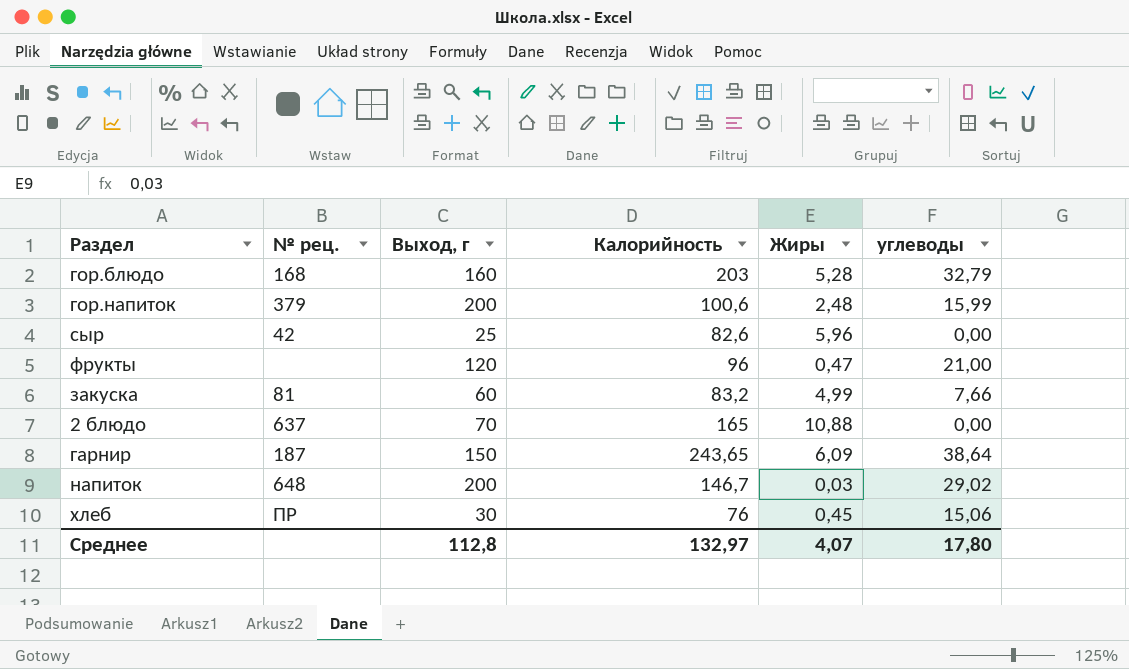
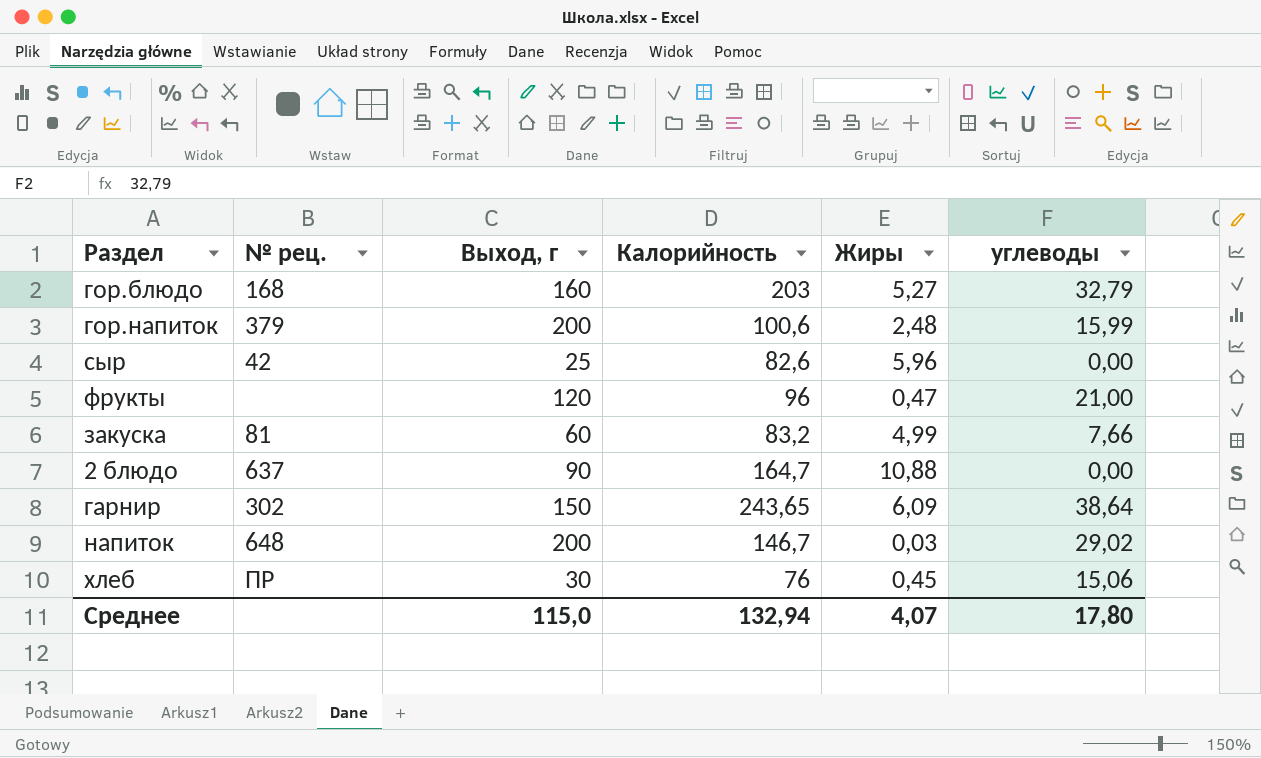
гор.блюдо | Жиры: 5,28 -> 5,27
2 блюдо | Выход, г: 70 -> 90
2 блюдо | Калорийность: 165 -> 164,7
гарнир | № рец.: 187 -> 302
Среднее | Выход, г: 112,8 -> 115,0
Среднее | Калорийность: 132,97 -> 132,94

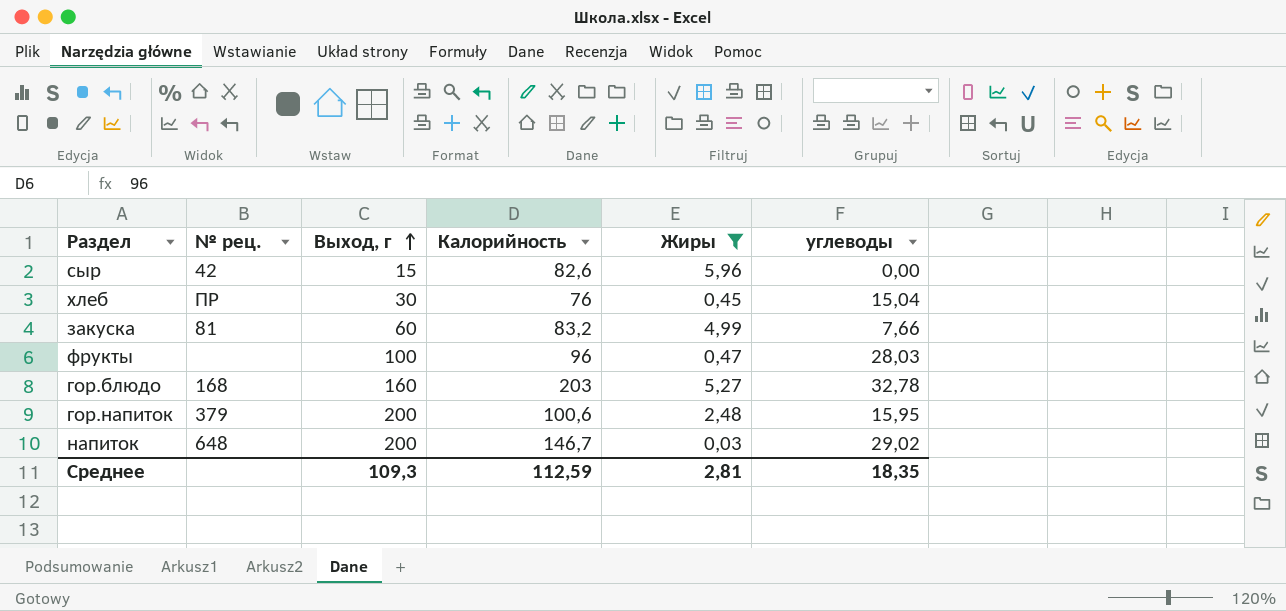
filter: none -> Жиры <= 5,96
row order: none -> Выход, г ascending
сыр | Выход, г: 25 -> 15
хлеб | углеводы: 15,06 -> 15,04
фрукты | Выход, г: 120 -> 100
фрукты | углеводы: 21,00 -> 28,03
гор.блюдо | углеводы: 32,79 -> 32,78
гор.напиток | углеводы: 15,99 -> 15,95
Среднее | Выход, г: 115,0 -> 109,3
Среднее | Калорийность: 132,94 -> 112,59
Среднее | Жиры: 4,07 -> 2,81
Среднее | углеводы: 17,80 -> 18,35

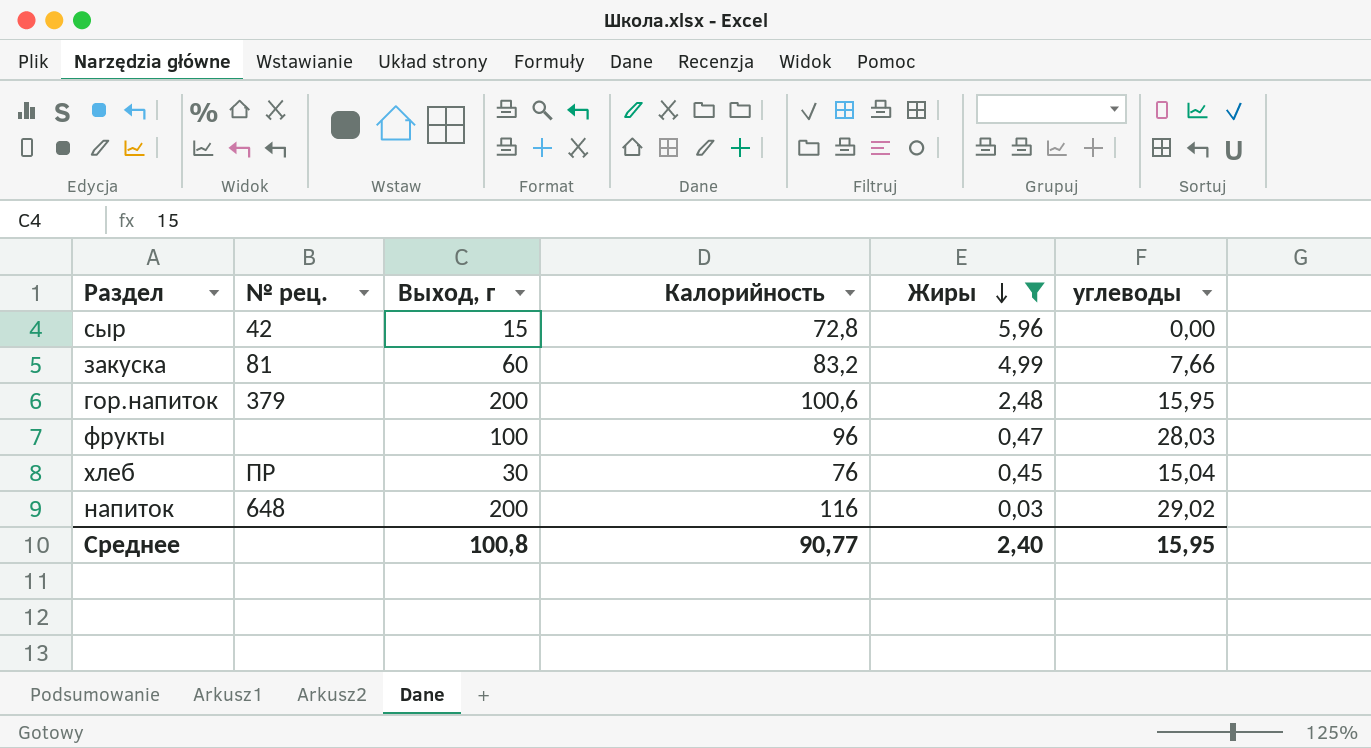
row order: Выход, г ascending -> Жиры descending
row гор.блюдо: 168 | 160 | 203 | 5,27 | 32,78 -> none
сыр | Калорийность: 82,6 -> 72,8
напиток | Калорийность: 146,7 -> 116
Среднее | Выход, г: 109,3 -> 100,8
Среднее | Калорийность: 112,59 -> 90,77
Среднее | Жиры: 2,81 -> 2,40
Среднее | углеводы: 18,35 -> 15,95

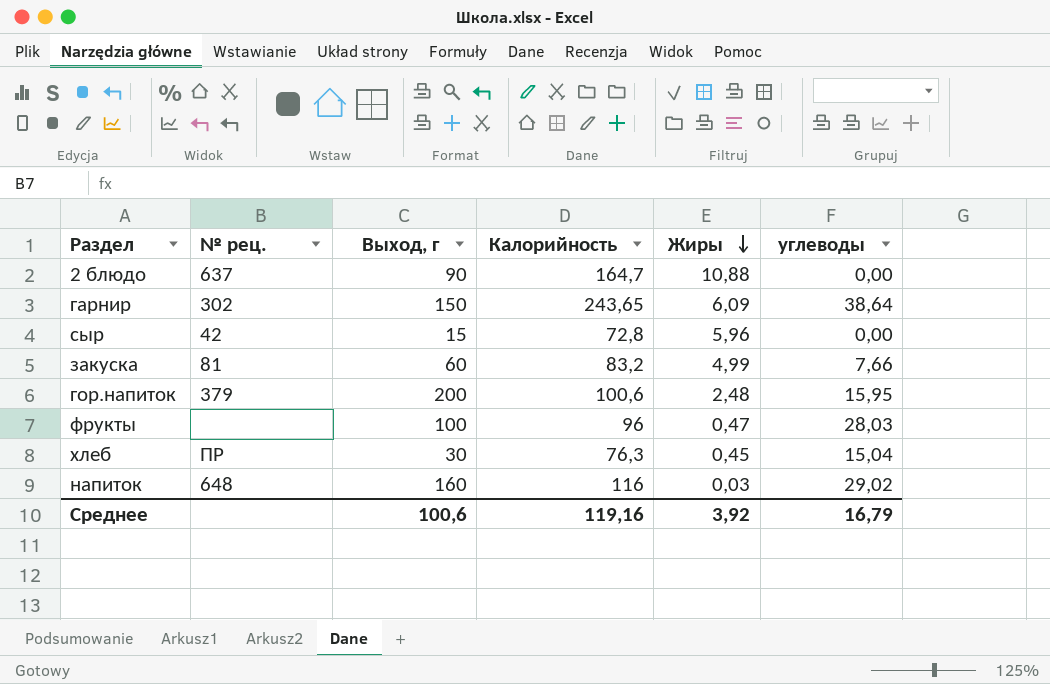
filter: Жиры <= 5,96 -> none
хлеб | Калорийность: 76 -> 76,3
напиток | Выход, г: 200 -> 160
Среднее | Выход, г: 100,8 -> 100,6
Среднее | Калорийность: 90,77 -> 119,16
Среднее | Жиры: 2,40 -> 3,92
Среднее | углеводы: 15,95 -> 16,79

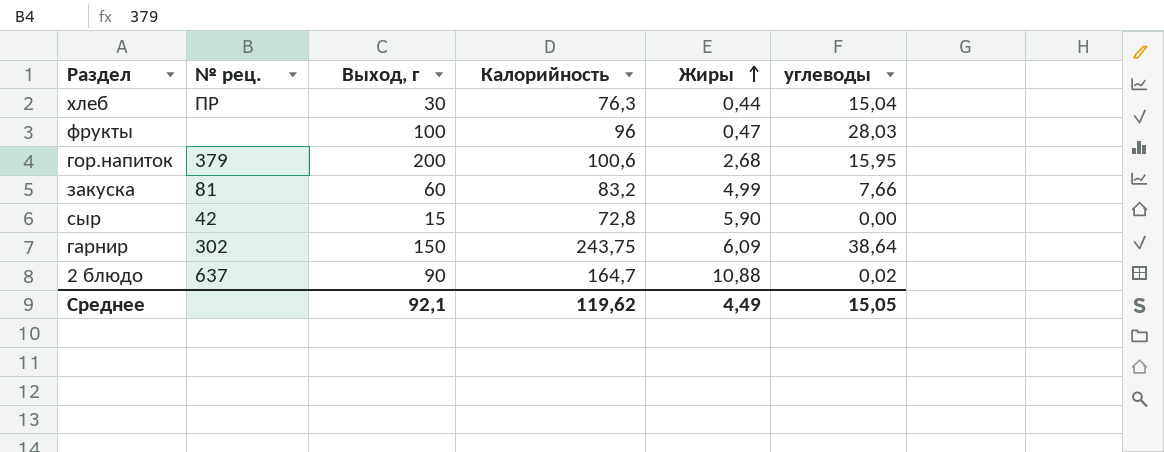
row order: Жиры descending -> Жиры ascending
row напиток: 648 | 160 | 116 | 0,03 | 29,02 -> none
хлеб | Жиры: 0,45 -> 0,44
гор.напиток | Жиры: 2,48 -> 2,68
сыр | Жиры: 5,96 -> 5,90
гарнир | Калорийность: 243,65 -> 243,75
2 блюдо | углеводы: 0,00 -> 0,02
Среднее | Выход, г: 100,6 -> 92,1
Среднее | Калорийность: 119,16 -> 119,62
Среднее | Жиры: 3,92 -> 4,49
Среднее | углеводы: 16,79 -> 15,05

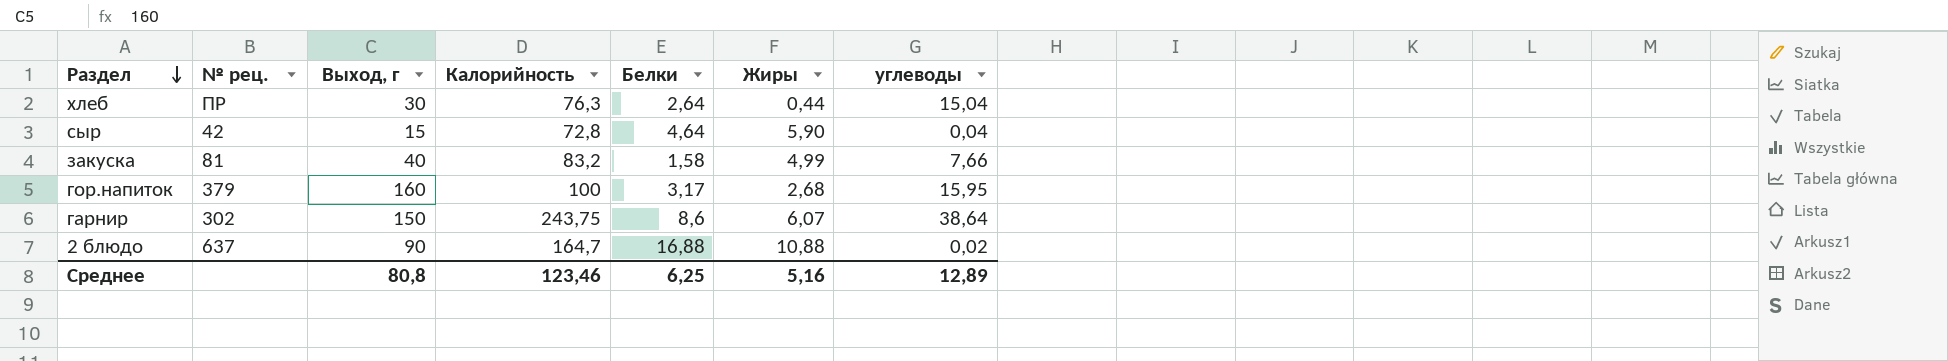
row order: Жиры ascending -> Раздел descending
column Белки | position: none -> 5
row фрукты: none | 100 | 96 | 0,47 | 28,03 -> none
сыр | углеводы: 0,00 -> 0,04
закуска | Выход, г: 60 -> 40
гор.напиток | Выход, г: 200 -> 160
гор.напиток | Калорийность: 100,6 -> 100
гарнир | Жиры: 6,09 -> 6,07
Среднее | Выход, г: 92,1 -> 80,8
Среднее | Калорийность: 119,62 -> 123,46
Среднее | Жиры: 4,49 -> 5,16
Среднее | углеводы: 15,05 -> 12,89

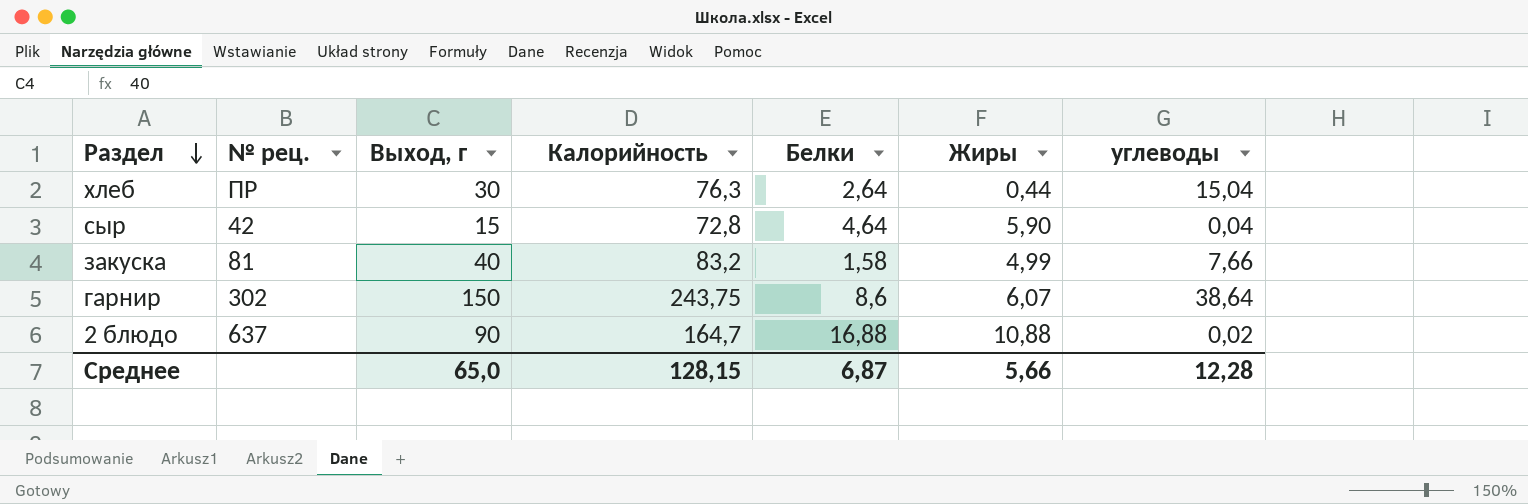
row гор.напиток: 379 | 160 | 100 | 3,17 | 2,68 | 15,95 -> none
Среднее | Выход, г: 80,8 -> 65,0
Среднее | Калорийность: 123,46 -> 128,15
Среднее | Белки: 6,25 -> 6,87
Среднее | Жиры: 5,16 -> 5,66
Среднее | углеводы: 12,89 -> 12,28

